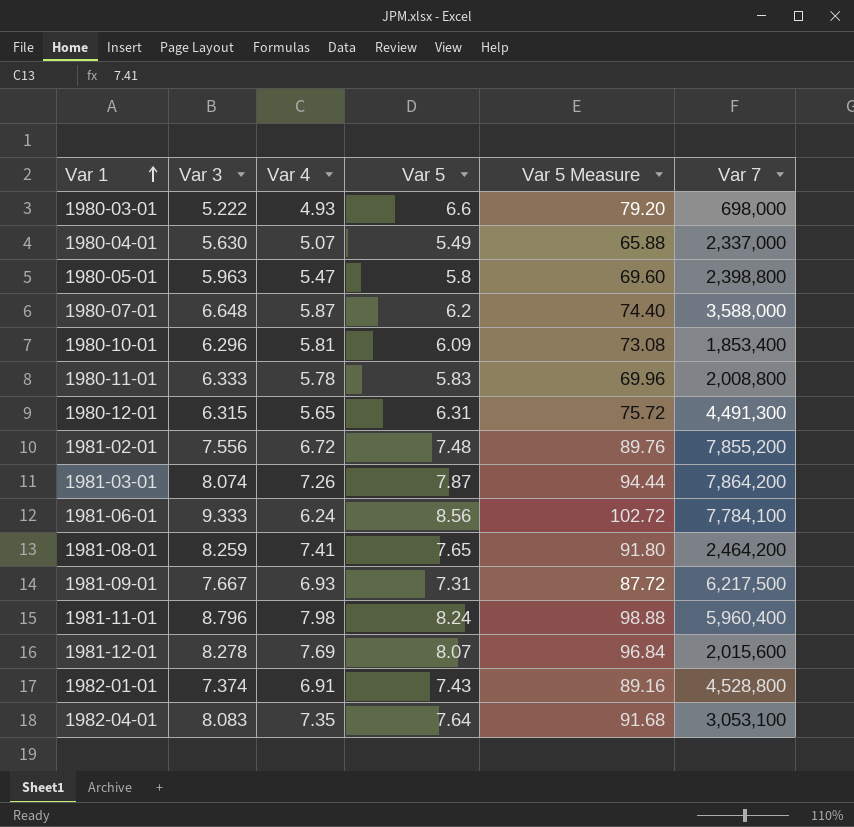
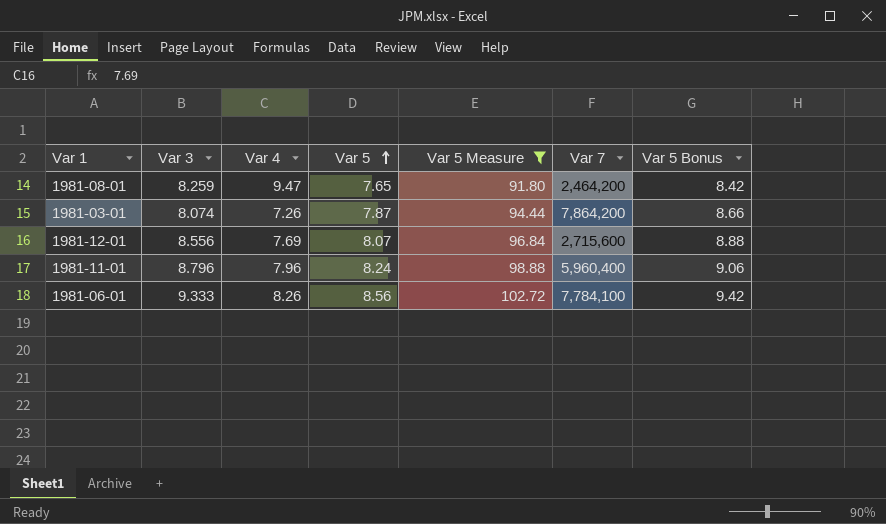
filter: none -> Var 5 Measure >= 91.80
row order: Var 1 ascending -> Var 5 ascending
column Var 5 Bonus | formula: none -> [Var 5] * 1.1
1981-08-01 | Var 4: 7.41 -> 9.47
1981-12-01 | Var 3: 8.278 -> 8.556
1981-12-01 | Var 7: 2,015,600 -> 2,715,600
1981-11-01 | Var 4: 7.98 -> 7.96
1981-06-01 | Var 4: 6.24 -> 8.26

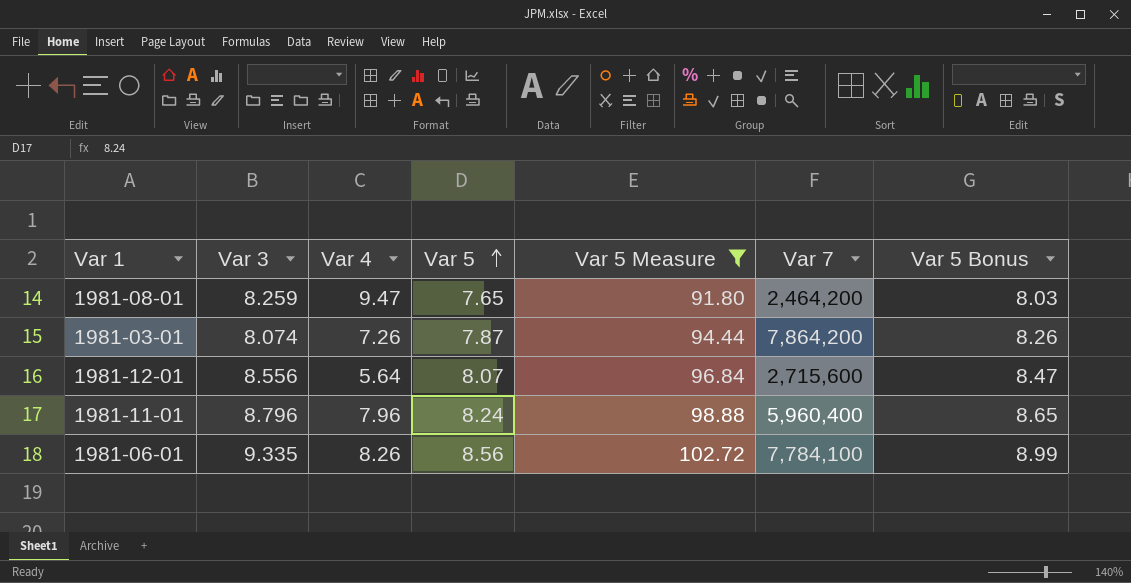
column Var 5 Bonus | formula: [Var 5] * 1.1 -> [Var 5] * 1.05
1981-12-01 | Var 4: 7.69 -> 5.64
1981-06-01 | Var 3: 9.333 -> 9.335

